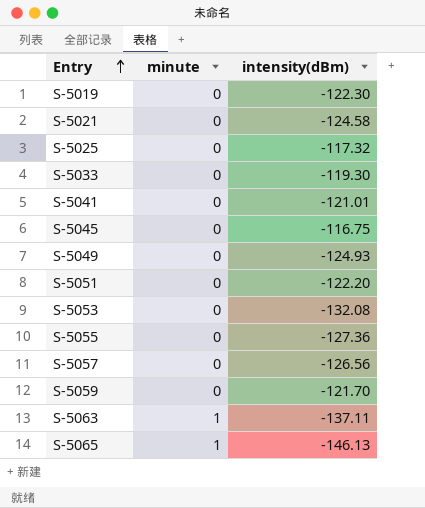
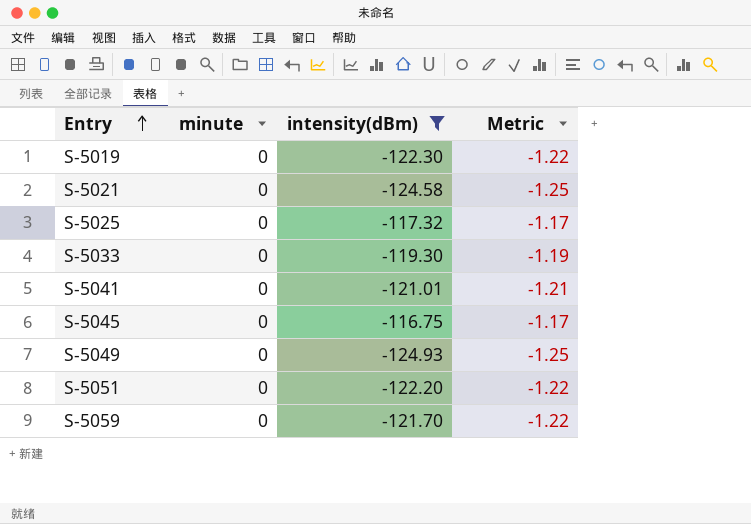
filter: none -> intensity(dBm) >= -124.93
column Metric | formula: none -> [intensity(dBm)] * 0.01

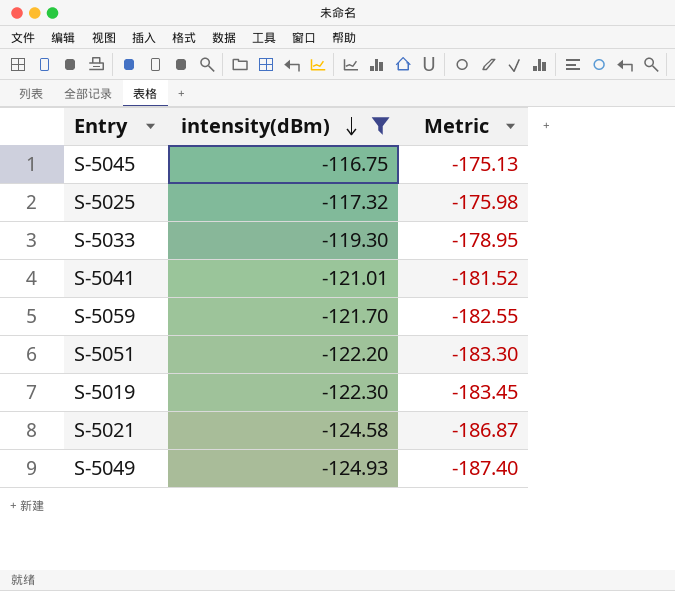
row order: Entry ascending -> intensity(dBm) descending
column minute | position: 2 -> none
column Metric | formula: [intensity(dBm)] * 0.01 -> [intensity(dBm)] * 1.5

